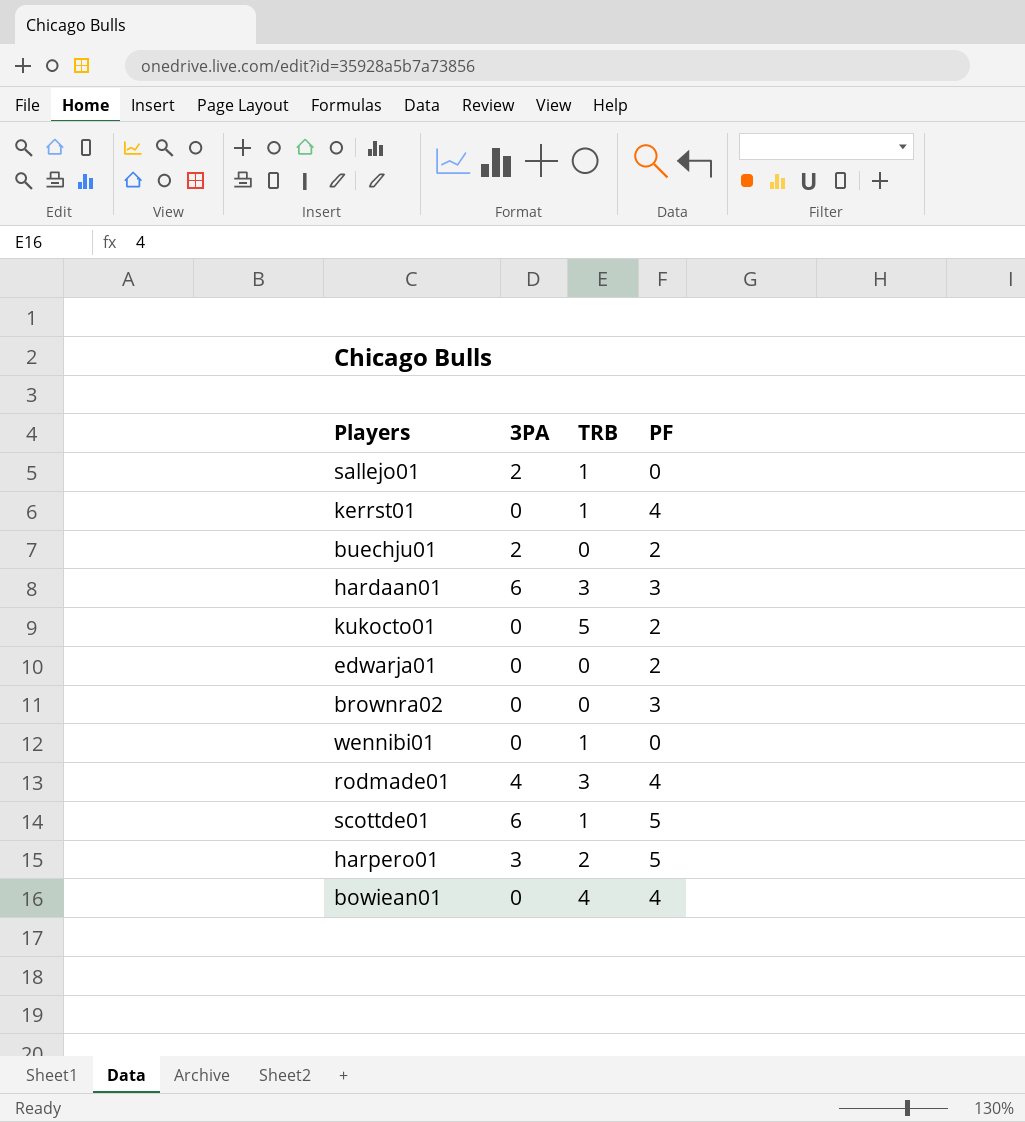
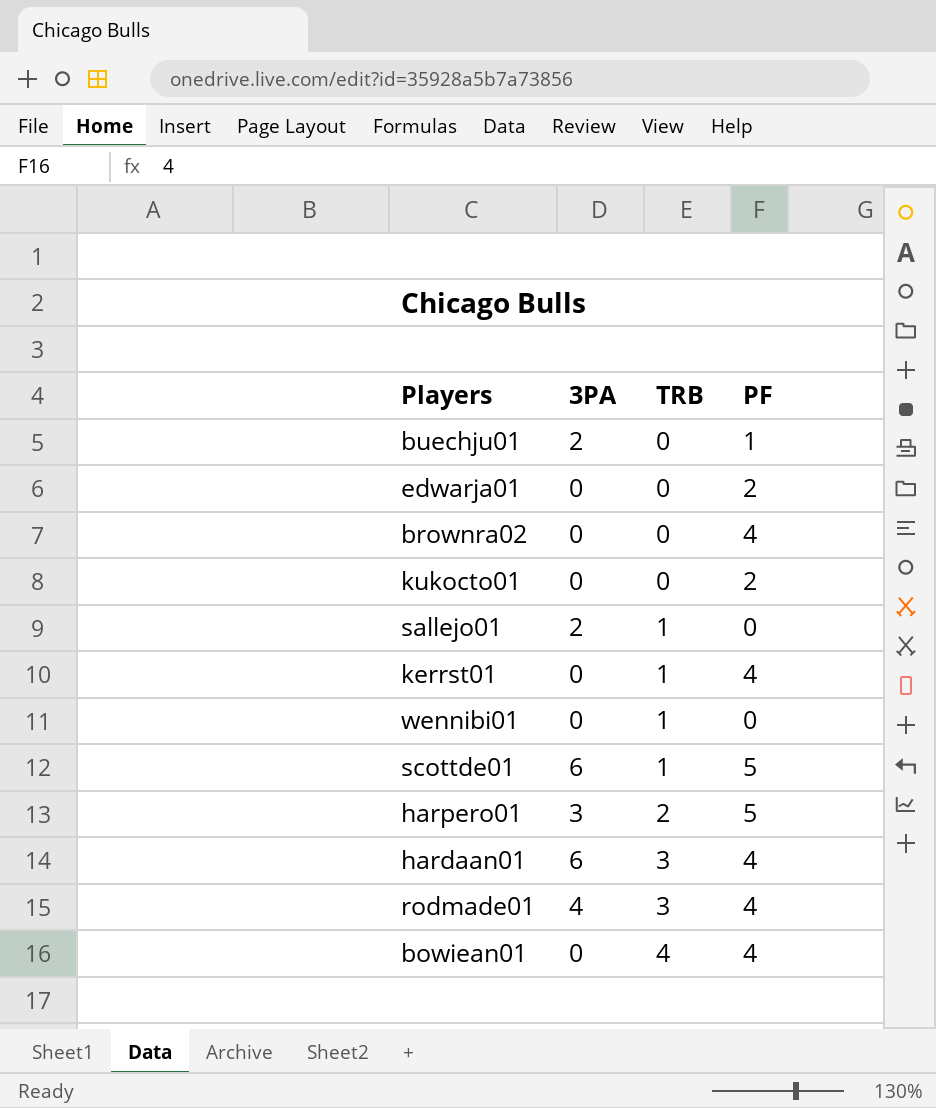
row order: none -> TRB ascending
buechju01 | PF: 2 -> 1
brownra02 | PF: 3 -> 4
kukocto01 | TRB: 5 -> 0
hardaan01 | PF: 3 -> 4

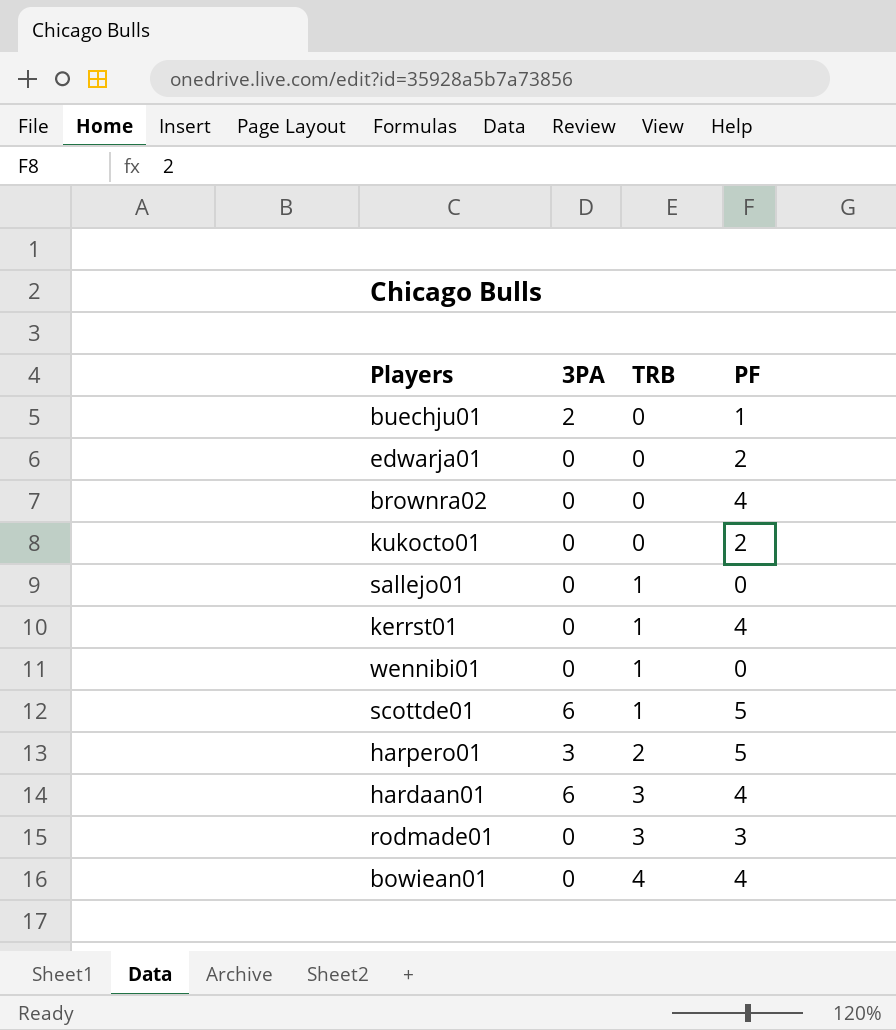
sallejo01 | 3PA: 2 -> 0
rodmade01 | 3PA: 4 -> 0
rodmade01 | PF: 4 -> 3

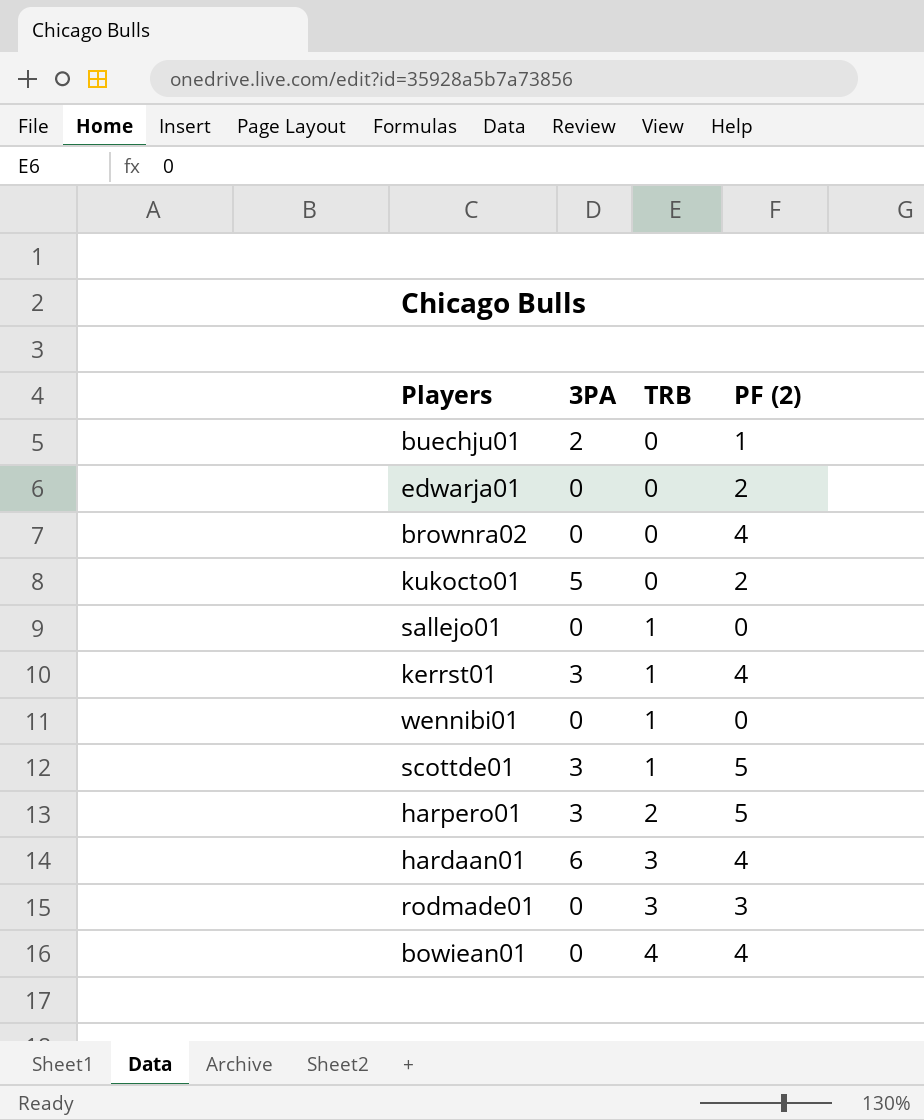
column name: PF -> PF (2)
kukocto01 | 3PA: 0 -> 5
kerrst01 | 3PA: 0 -> 3
scottde01 | 3PA: 6 -> 3

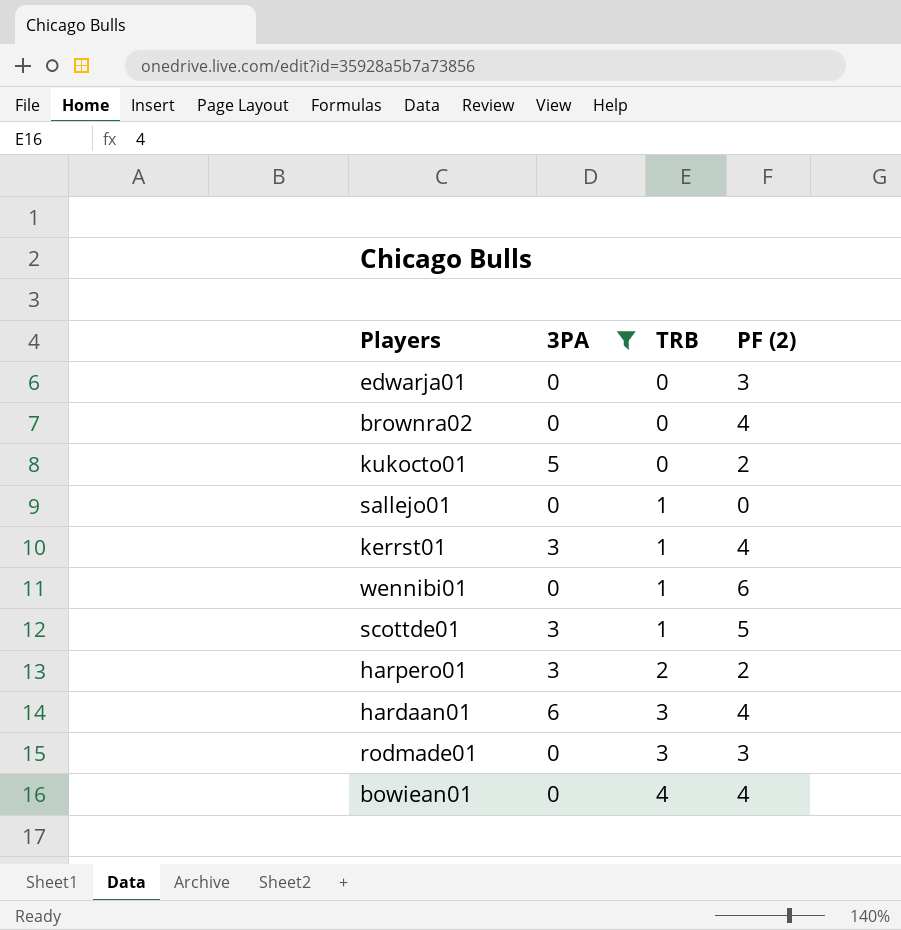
filter: none -> 3PA != 2
edwarja01 | PF (2): 2 -> 3
wennibi01 | PF (2): 0 -> 6
harpero01 | PF (2): 5 -> 2

